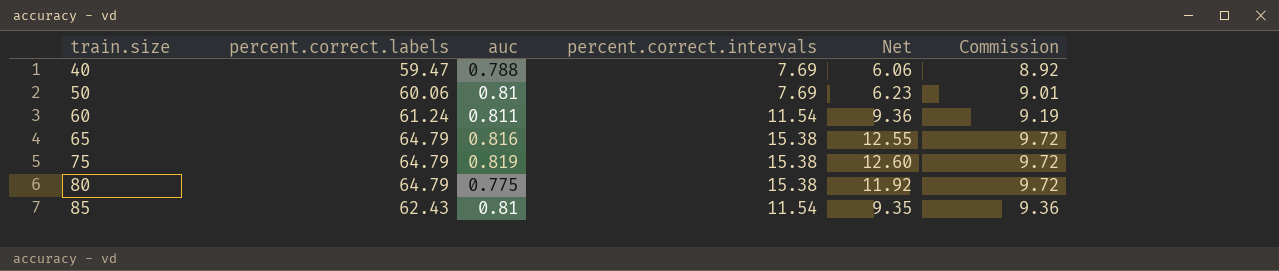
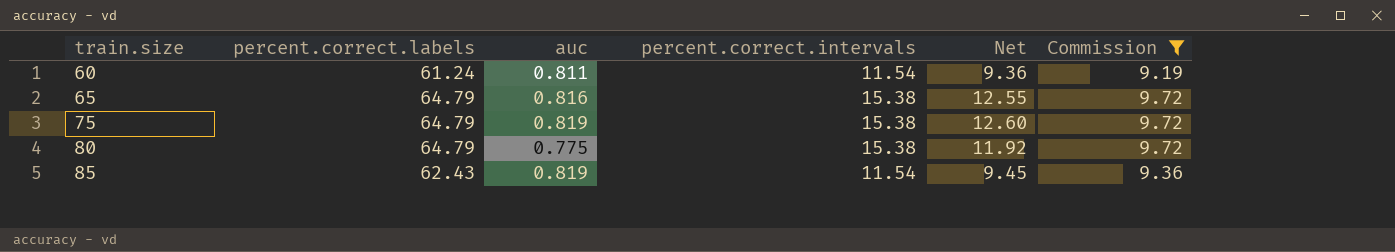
filter: none -> Commission >= 9.19
85 | auc: 0.81 -> 0.819
85 | Net: 9.35 -> 9.45

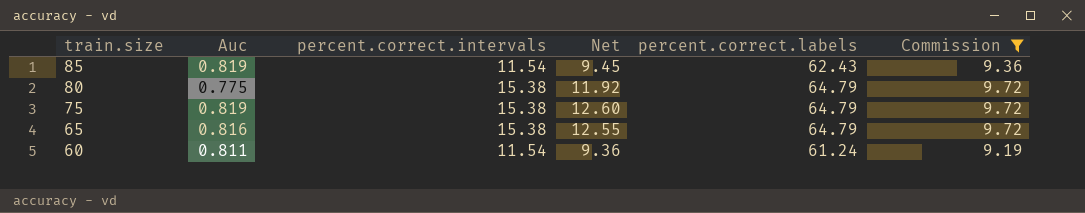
row order: train.size ascending -> train.size descending
column name: auc -> Auc
column percent.correct.labels | position: 2 -> 5

